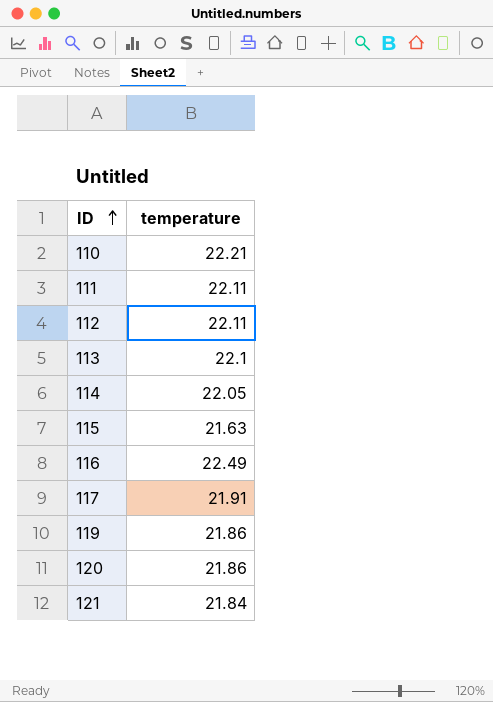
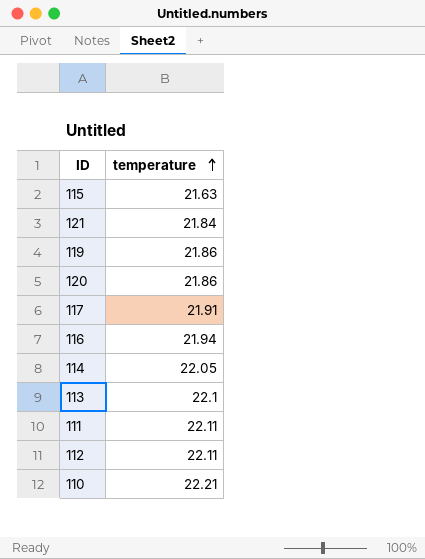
row order: ID ascending -> temperature ascending
116 | temperature: 22.49 -> 21.94

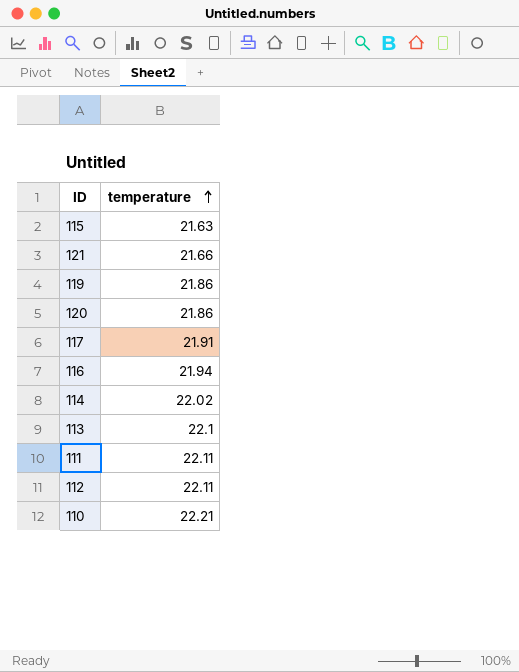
121 | temperature: 21.84 -> 21.66
114 | temperature: 22.05 -> 22.02

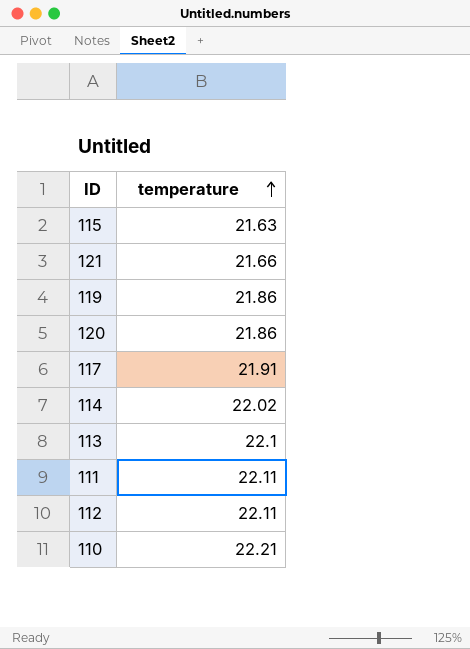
row 116: 21.94 -> none

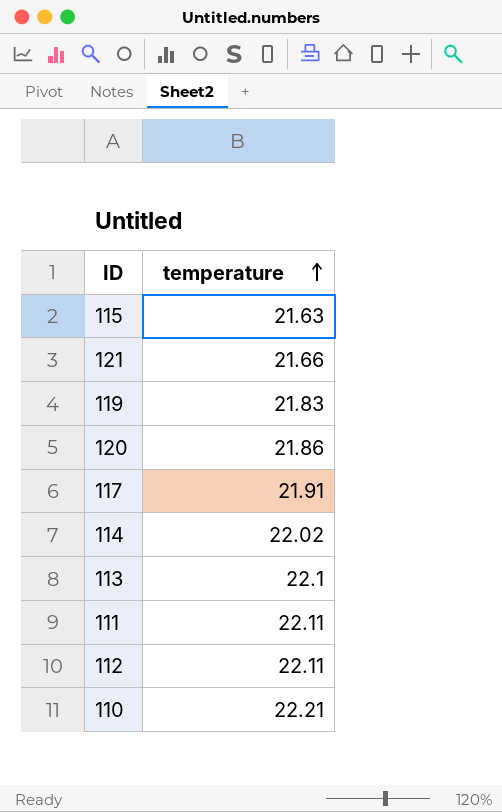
119 | temperature: 21.86 -> 21.83

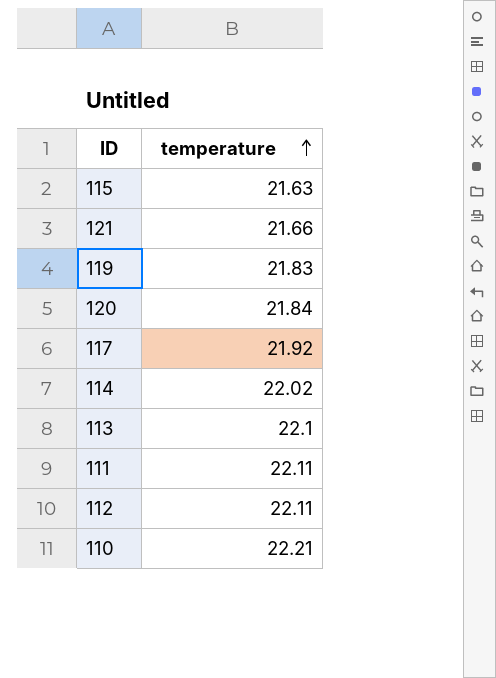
120 | temperature: 21.86 -> 21.84
117 | temperature: 21.91 -> 21.92

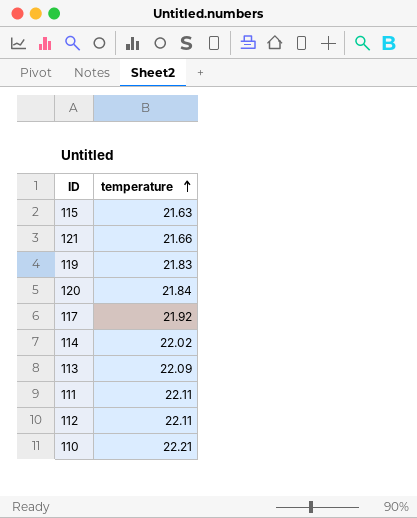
113 | temperature: 22.1 -> 22.09

